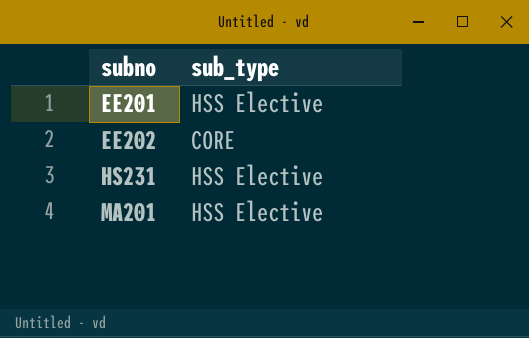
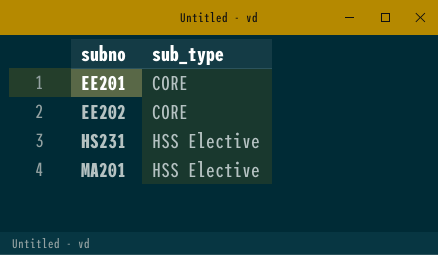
EE201 | sub_type: HSS Elective -> CORE

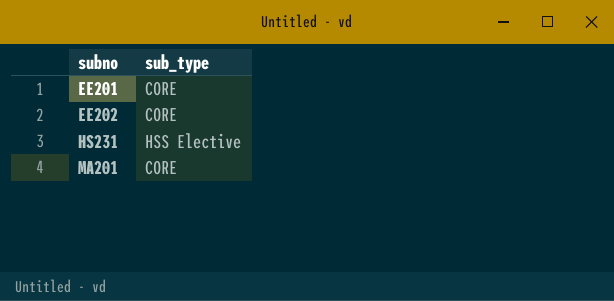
MA201 | sub_type: HSS Elective -> CORE

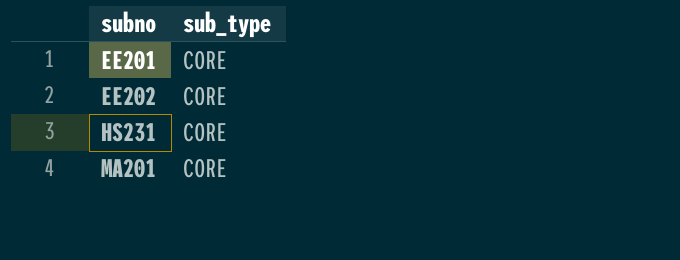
HS231 | sub_type: HSS Elective -> CORE

